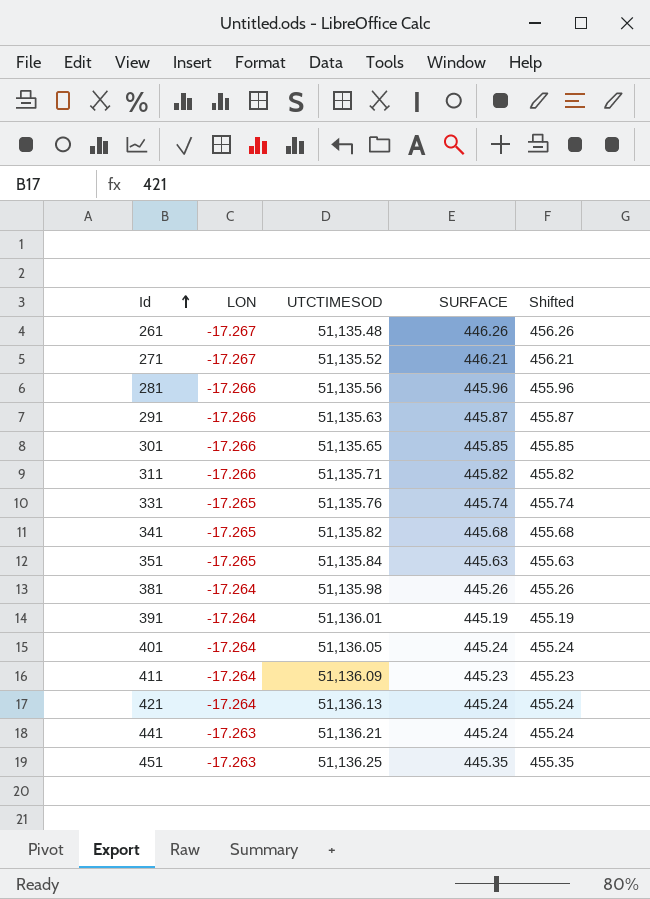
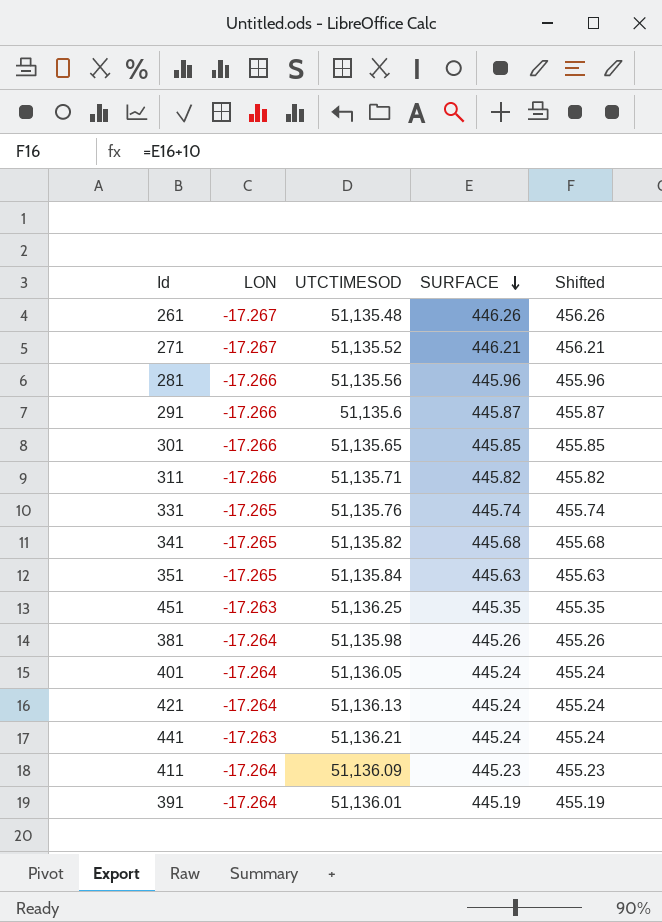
row order: Id ascending -> SURFACE descending
291 | UTCTIMESOD: 51,135.63 -> 51,135.6

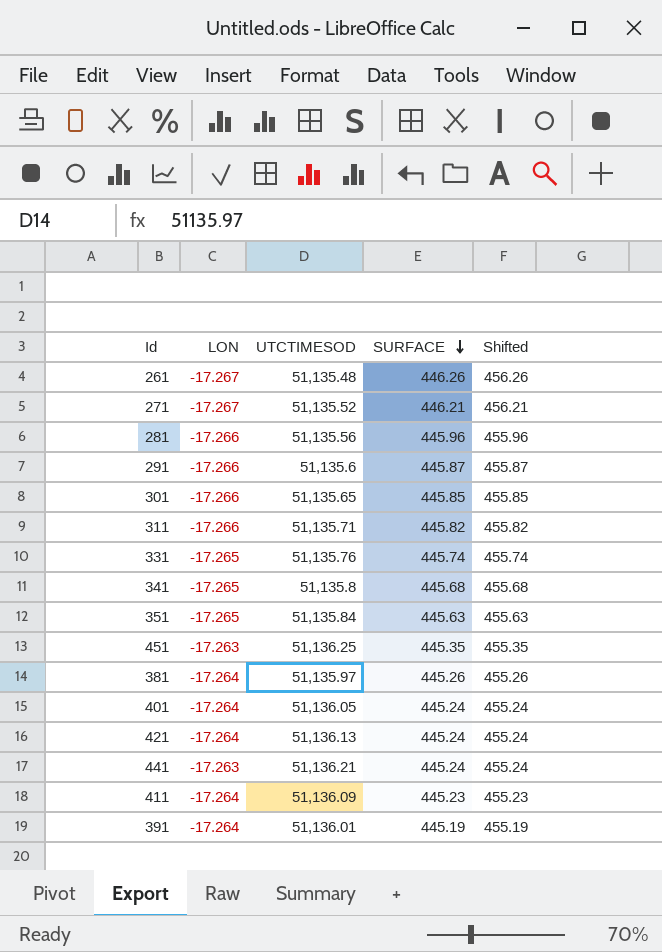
341 | UTCTIMESOD: 51,135.82 -> 51,135.8
381 | UTCTIMESOD: 51,135.98 -> 51,135.97

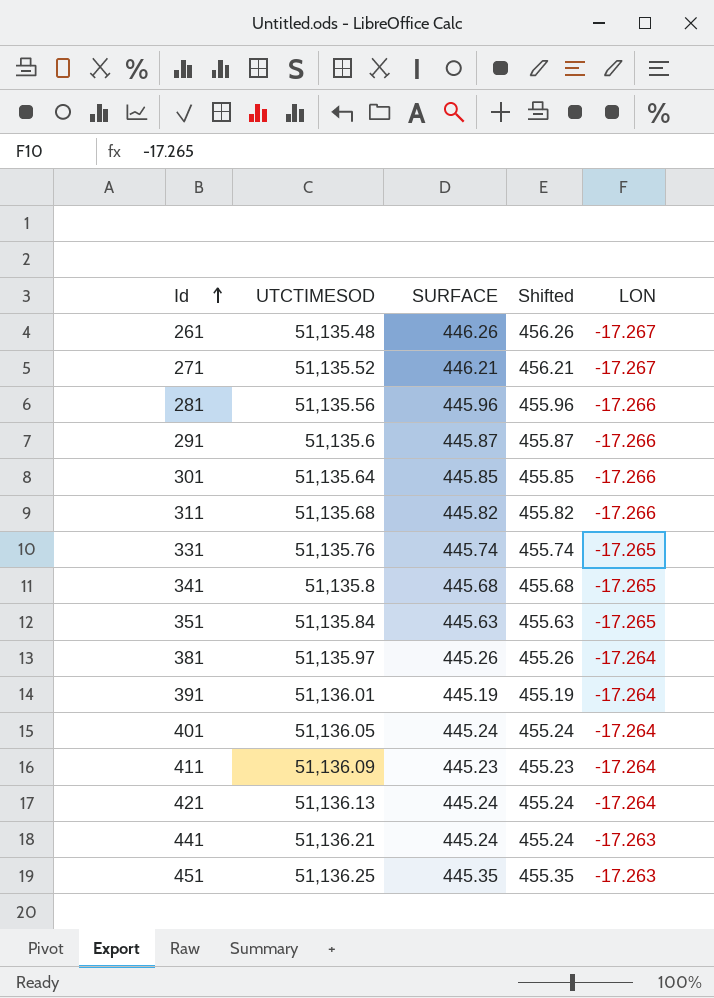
row order: SURFACE descending -> Id ascending
column LON | position: 2 -> 5
301 | UTCTIMESOD: 51,135.65 -> 51,135.64
311 | UTCTIMESOD: 51,135.71 -> 51,135.68

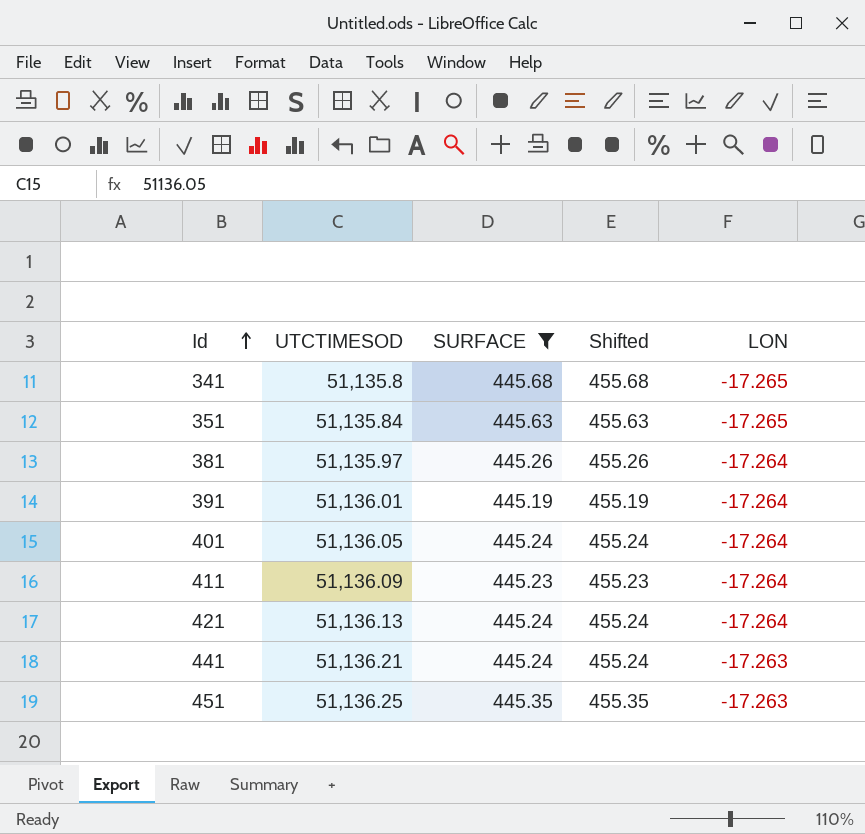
filter: none -> SURFACE <= 445.68

